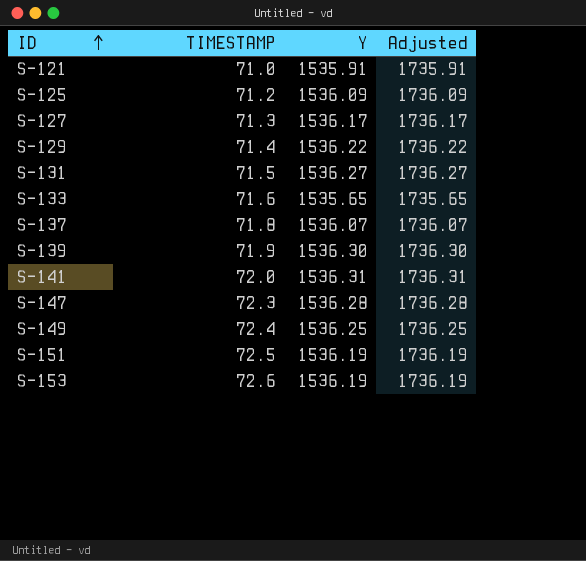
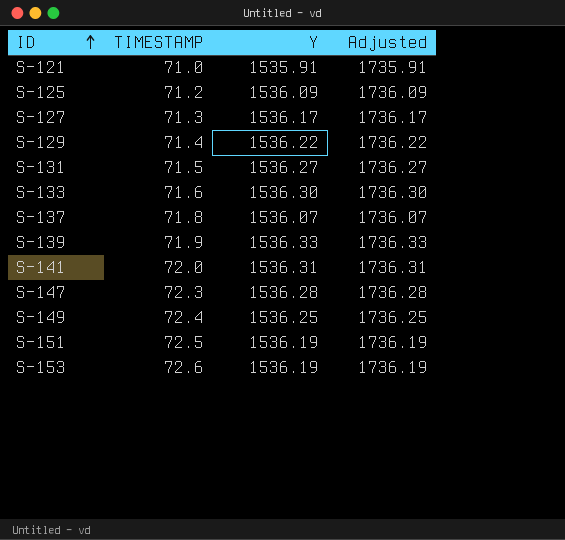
S-133 | Y: 1535.65 -> 1536.30
S-133 | Adjusted: 1735.65 -> 1736.30
S-139 | Y: 1536.30 -> 1536.33
S-139 | Adjusted: 1736.30 -> 1736.33

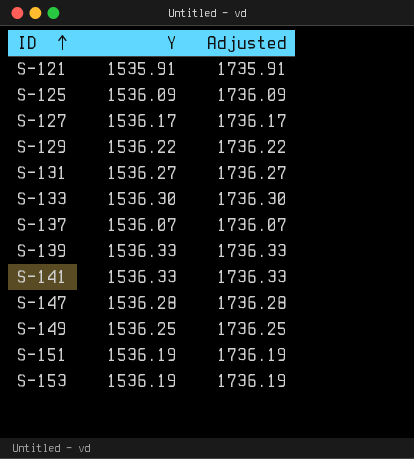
column TIMESTAMP | position: 2 -> none
S-141 | Y: 1536.31 -> 1536.33
S-141 | Adjusted: 1736.31 -> 1736.33

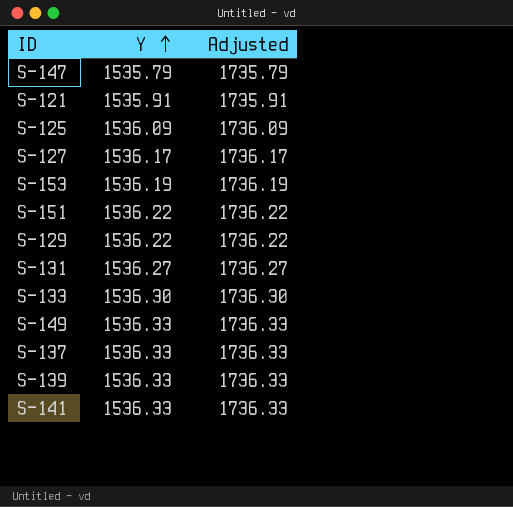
row order: ID ascending -> Y ascending
S-147 | Y: 1536.28 -> 1535.79
S-147 | Adjusted: 1736.28 -> 1735.79
S-151 | Y: 1536.19 -> 1536.22
S-151 | Adjusted: 1736.19 -> 1736.22
S-149 | Y: 1536.25 -> 1536.33
S-149 | Adjusted: 1736.25 -> 1736.33
S-137 | Y: 1536.07 -> 1536.33
S-137 | Adjusted: 1736.07 -> 1736.33

